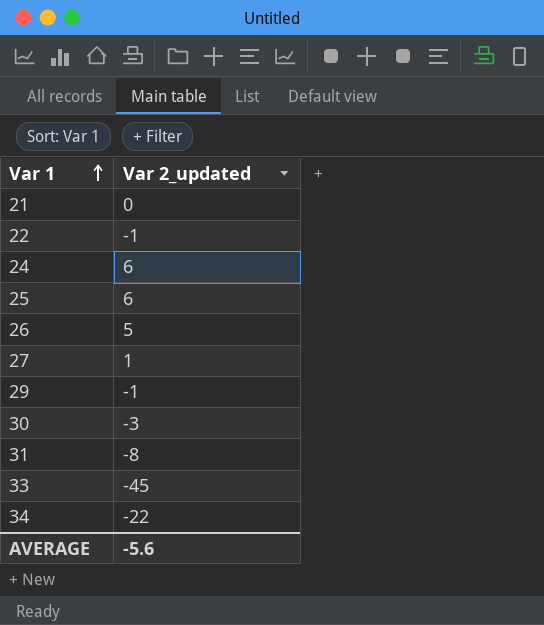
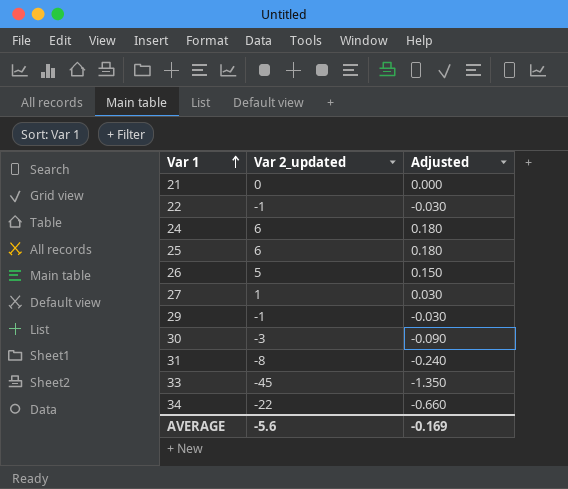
column Adjusted | formula: none -> [Var 2_updated] * 0.03

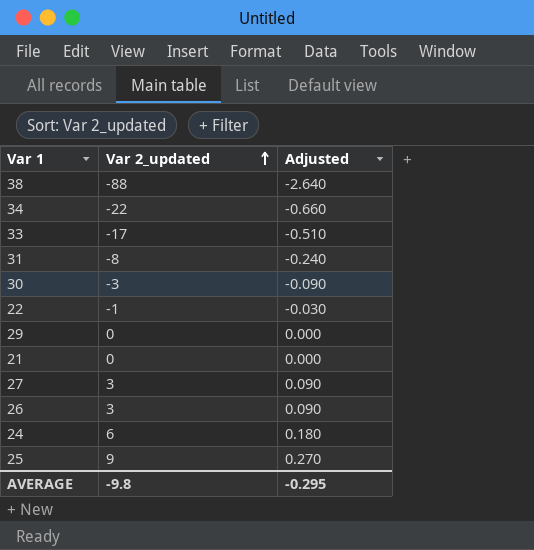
row order: Var 1 ascending -> Var 2_updated ascending
row 38: none -> -88 | -2.640
33 | Var 2_updated: -45 -> -17
33 | Adjusted: -1.350 -> -0.510
29 | Var 2_updated: -1 -> 0
29 | Adjusted: -0.030 -> 0.000
27 | Var 2_updated: 1 -> 3
27 | Adjusted: 0.030 -> 0.090
26 | Var 2_updated: 5 -> 3
26 | Adjusted: 0.150 -> 0.090
25 | Var 2_updated: 6 -> 9
25 | Adjusted: 0.180 -> 0.270
AVERAGE | Var 2_updated: -5.6 -> -9.8
AVERAGE | Adjusted: -0.169 -> -0.295

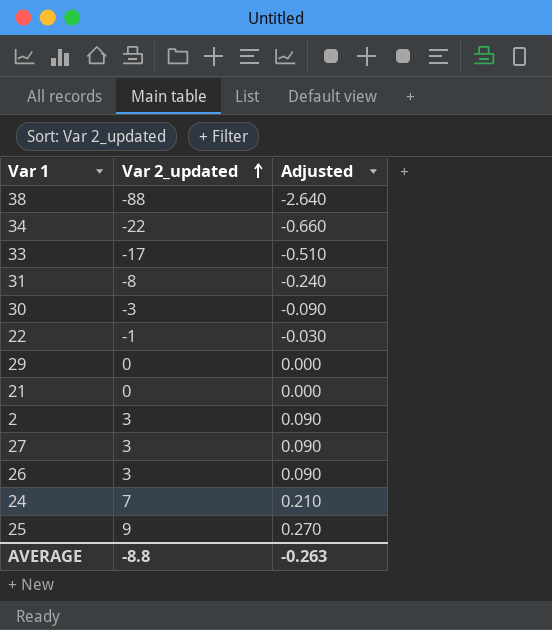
row 2: none -> 3 | 0.090
24 | Var 2_updated: 6 -> 7
24 | Adjusted: 0.180 -> 0.210
AVERAGE | Var 2_updated: -9.8 -> -8.8
AVERAGE | Adjusted: -0.295 -> -0.263

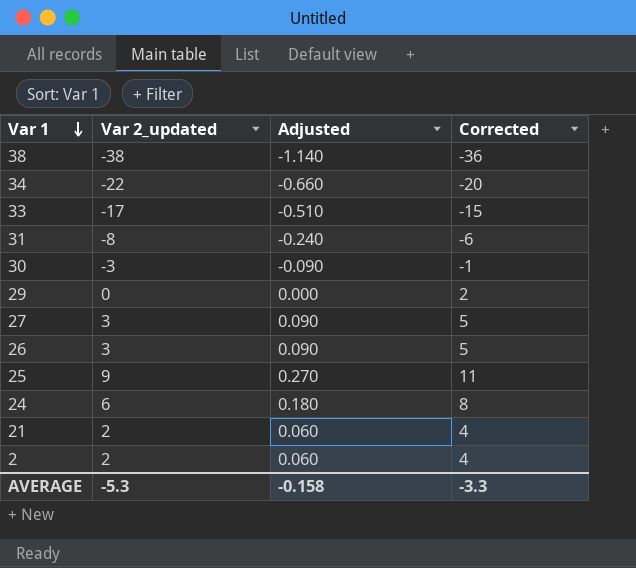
row order: Var 2_updated ascending -> Var 1 descending
column Corrected | formula: none -> [Var 2_updated] + 2
row 22: -1 | -0.030 -> none
38 | Var 2_updated: -88 -> -38
38 | Adjusted: -2.640 -> -1.140
24 | Var 2_updated: 7 -> 6
24 | Adjusted: 0.210 -> 0.180
21 | Var 2_updated: 0 -> 2
21 | Adjusted: 0.000 -> 0.060
2 | Var 2_updated: 3 -> 2
2 | Adjusted: 0.090 -> 0.060
AVERAGE | Var 2_updated: -8.8 -> -5.3
AVERAGE | Adjusted: -0.263 -> -0.158

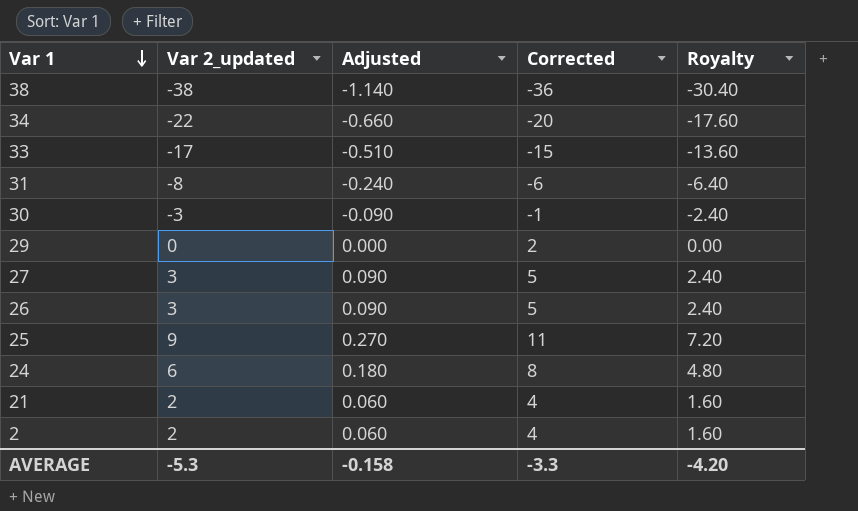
column Royalty | formula: none -> [Var 2_updated] * 0.8

